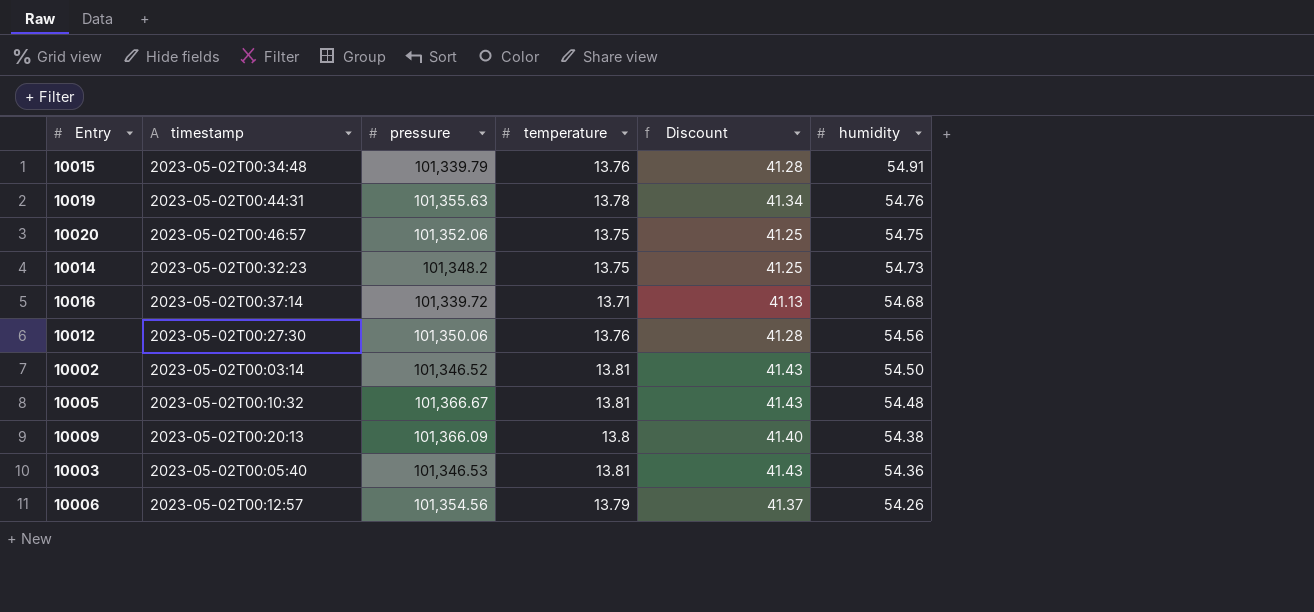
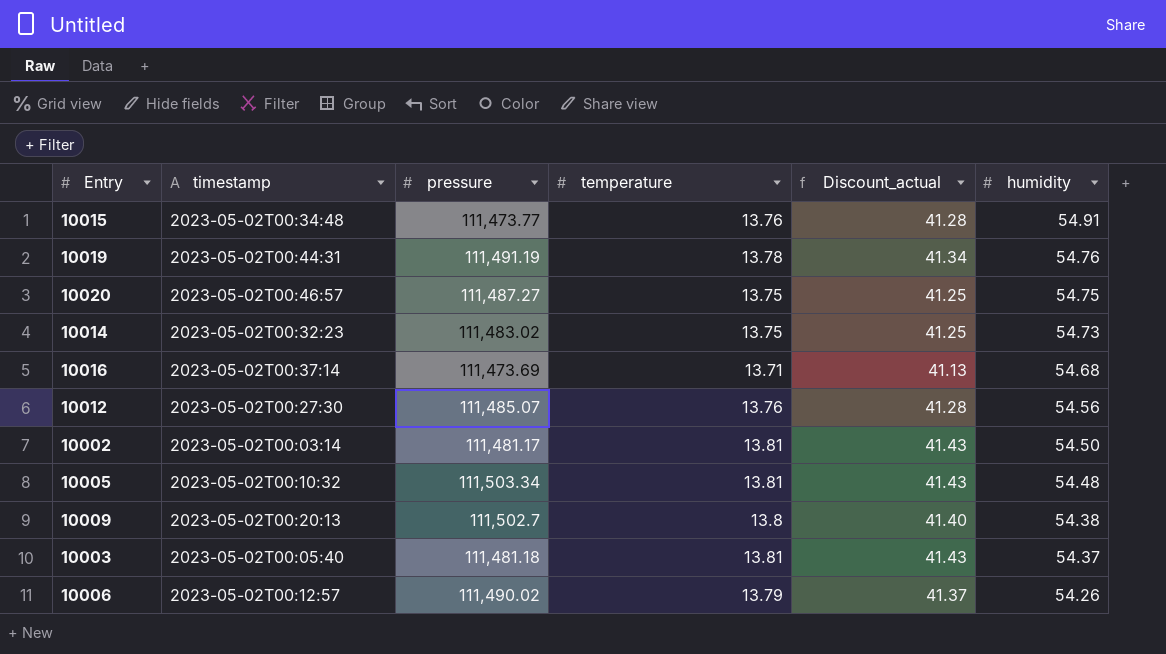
column name: Discount -> Discount_actual
10015 | pressure: 101,339.79 -> 111,473.77
10019 | pressure: 101,355.63 -> 111,491.19
10020 | pressure: 101,352.06 -> 111,487.27
10014 | pressure: 101,348.2 -> 111,483.02
10016 | pressure: 101,339.72 -> 111,473.69
10012 | pressure: 101,350.06 -> 111,485.07
10002 | pressure: 101,346.52 -> 111,481.17
10005 | pressure: 101,366.67 -> 111,503.34
10009 | pressure: 101,366.09 -> 111,502.7
10003 | pressure: 101,346.53 -> 111,481.18
10003 | humidity: 54.36 -> 54.37
10006 | pressure: 101,354.56 -> 111,490.02

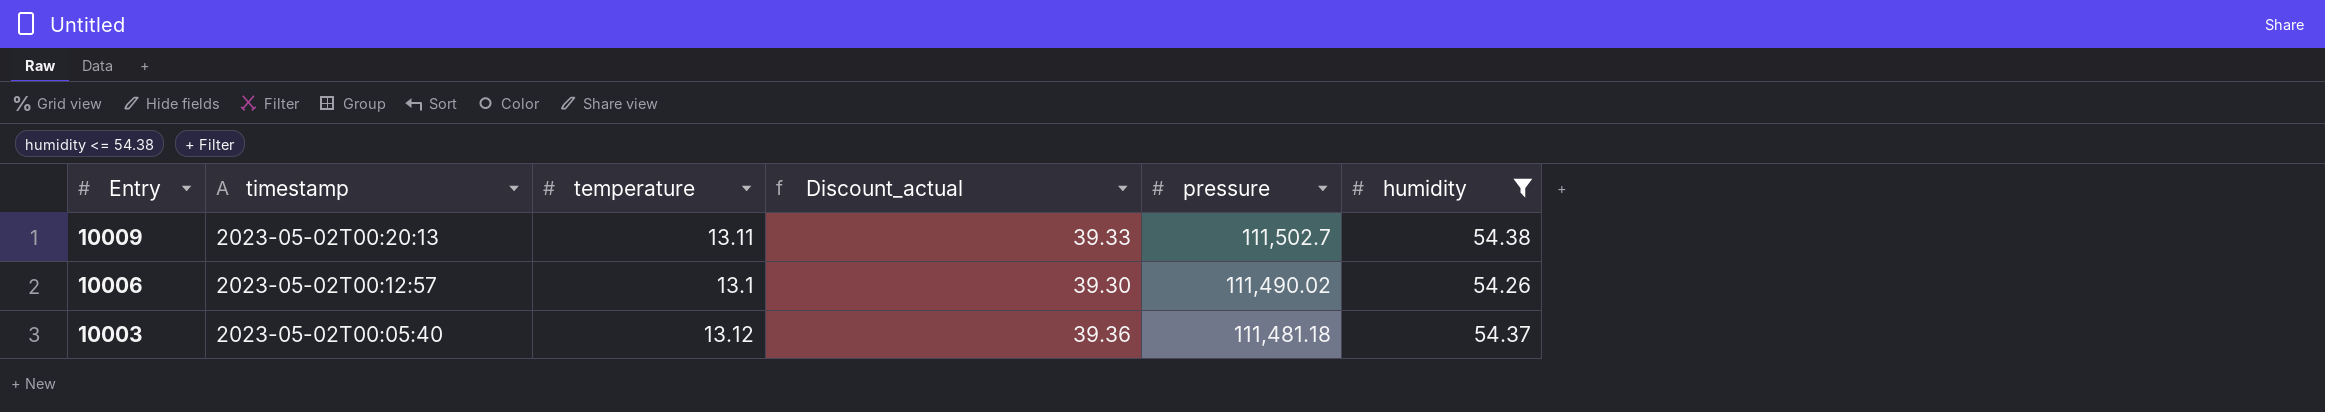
filter: none -> humidity <= 54.38
row order: humidity descending -> Entry descending
column pressure | position: 3 -> 5
10009 | temperature: 13.8 -> 13.11
10009 | Discount_actual: 41.40 -> 39.33
10006 | temperature: 13.79 -> 13.1
10006 | Discount_actual: 41.37 -> 39.30
10003 | temperature: 13.81 -> 13.12
10003 | Discount_actual: 41.43 -> 39.36

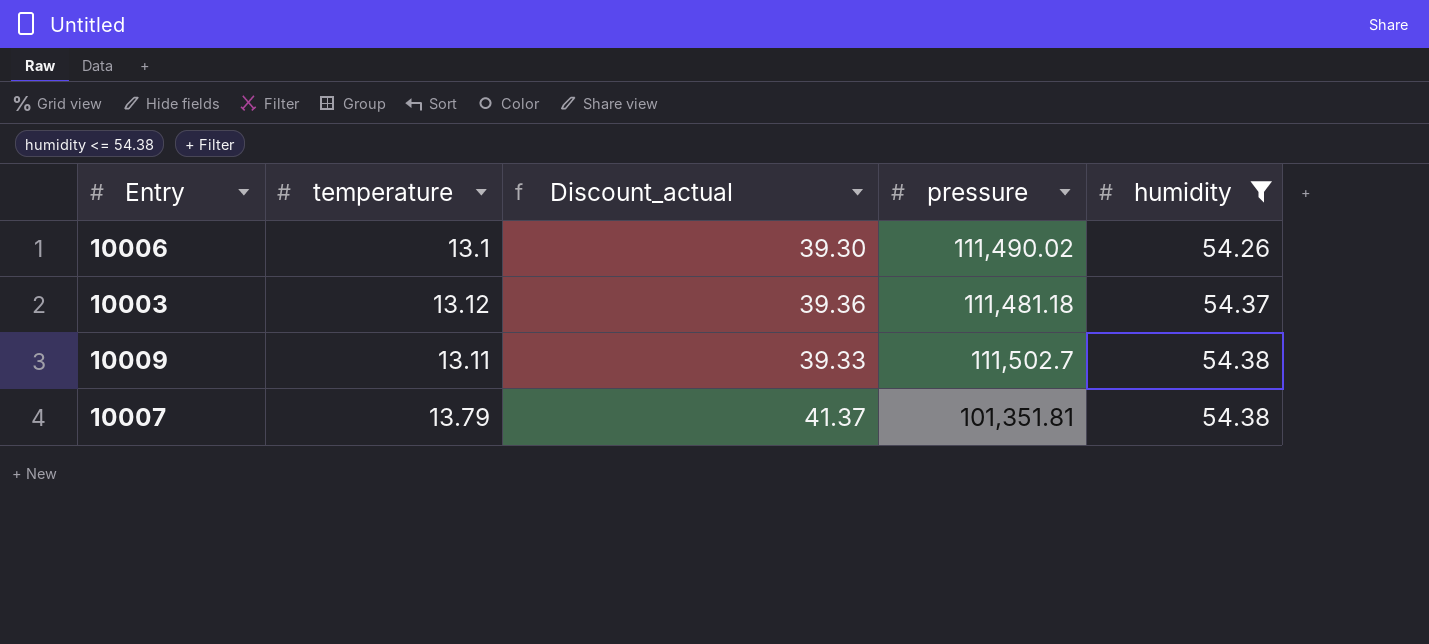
row order: Entry descending -> humidity ascending
column timestamp | position: 2 -> none
row 10007: none -> 13.79 | 41.37 | 101,351.81 | 54.38

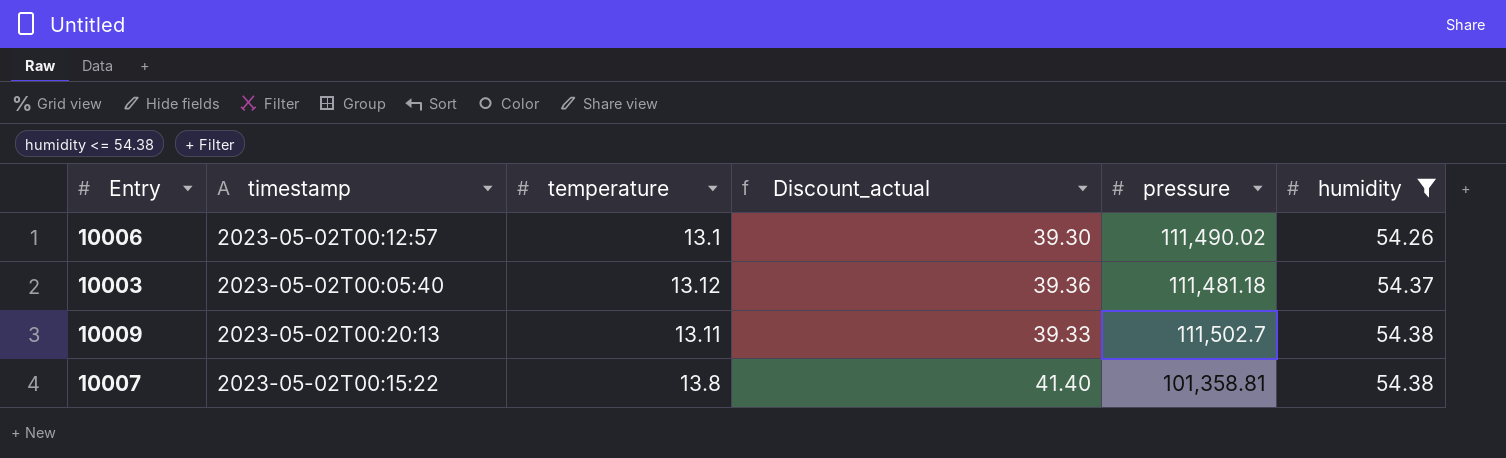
column timestamp | position: none -> 2
10007 | temperature: 13.79 -> 13.8
10007 | Discount_actual: 41.37 -> 41.40
10007 | pressure: 101,351.81 -> 101,358.81

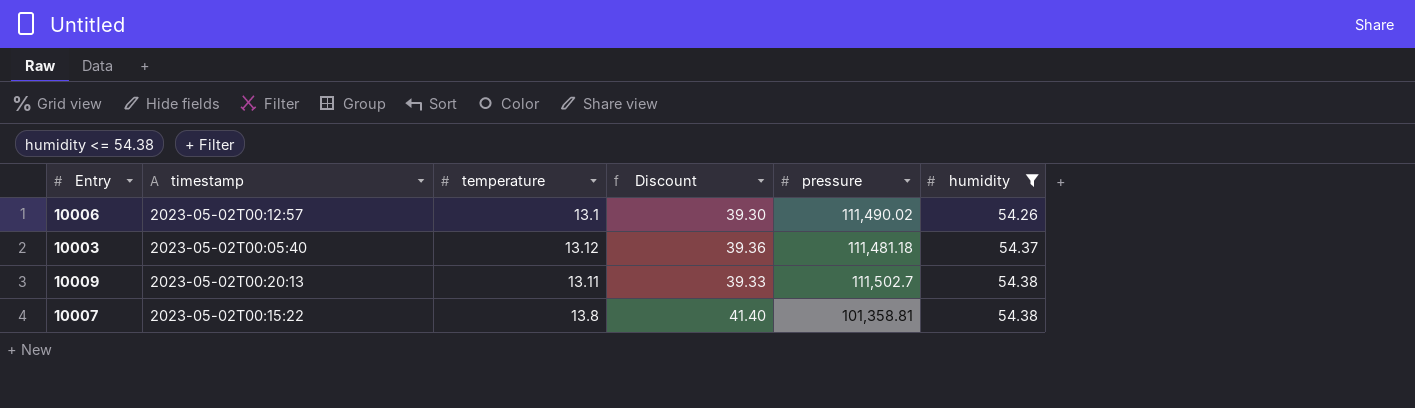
column name: Discount_actual -> Discount

